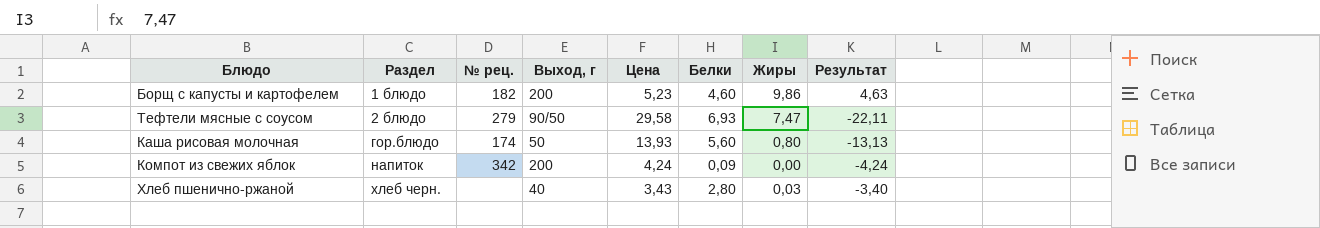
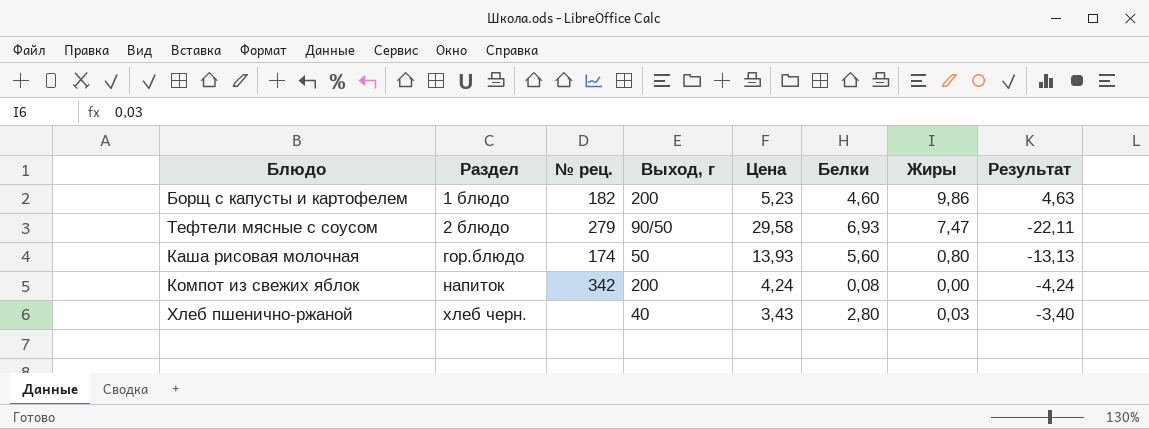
Компот из свежих яблок | Белки: 0,09 -> 0,08

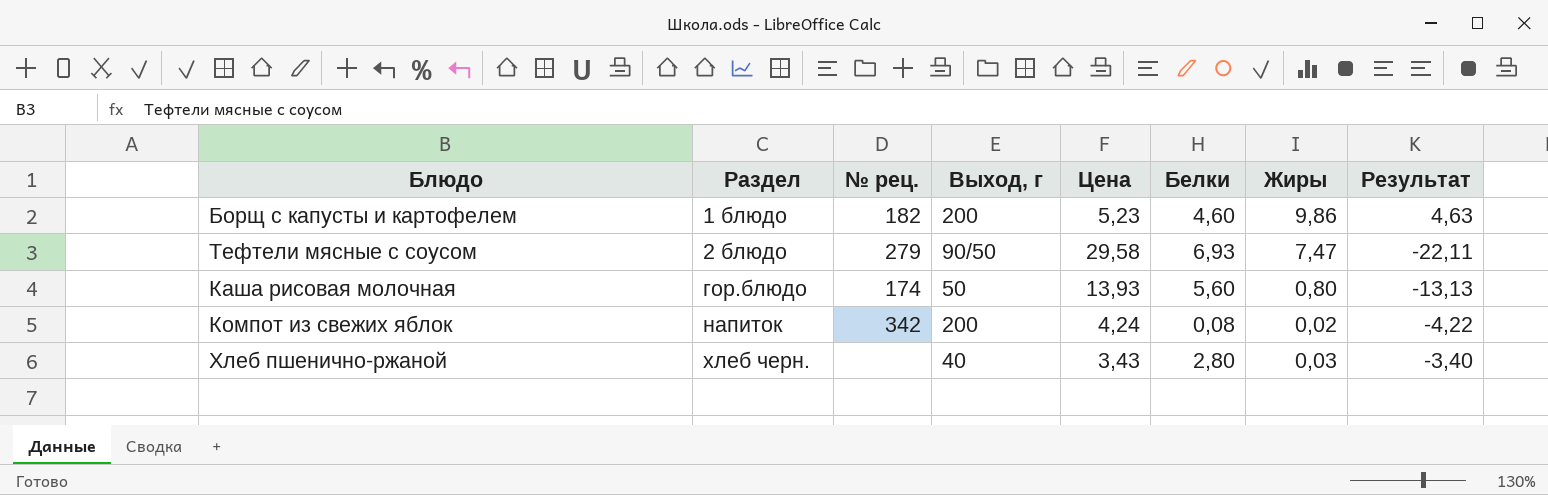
Компот из свежих яблок | Жиры: 0,00 -> 0,02
Компот из свежих яблок | Результат: -4,24 -> -4,22

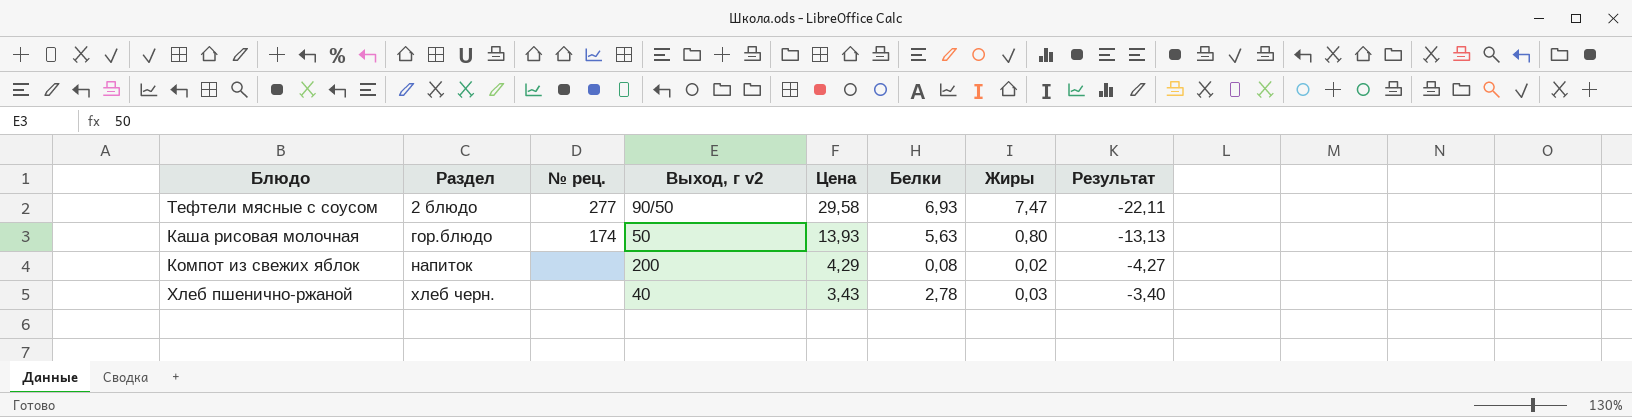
column name: Выход, г -> Выход, г v2
row Борщ с капусты и картофелем: 1 блюдо | 182 | 200 | 5,23 | 4,60 | 9,86 | 4,63 -> none
Тефтели мясные с соусом | № рец.: 279 -> 277
Каша рисовая молочная | Белки: 5,60 -> 5,63
Компот из свежих яблок | № рец.: 342 -> none
Компот из свежих яблок | Цена: 4,24 -> 4,29
Компот из свежих яблок | Результат: -4,22 -> -4,27
Хлеб пшенично-ржаной | Белки: 2,80 -> 2,78

